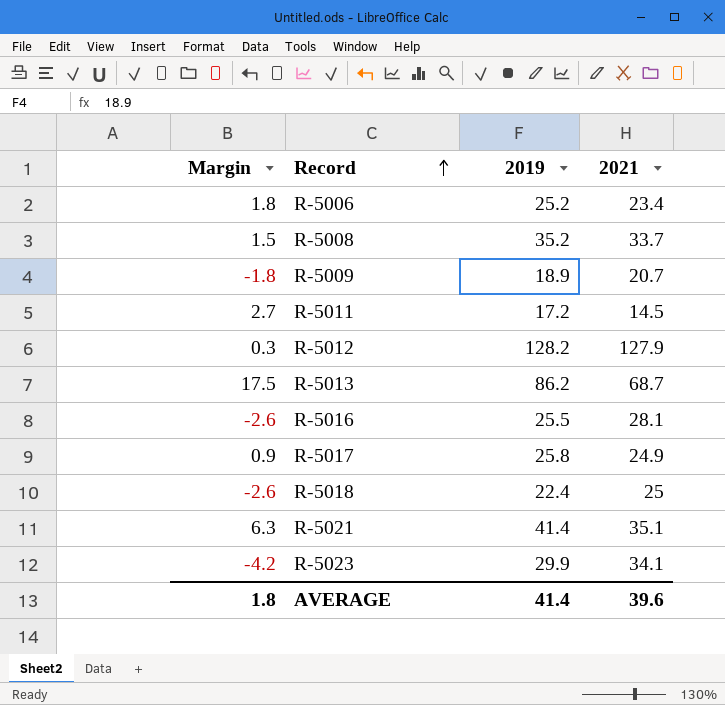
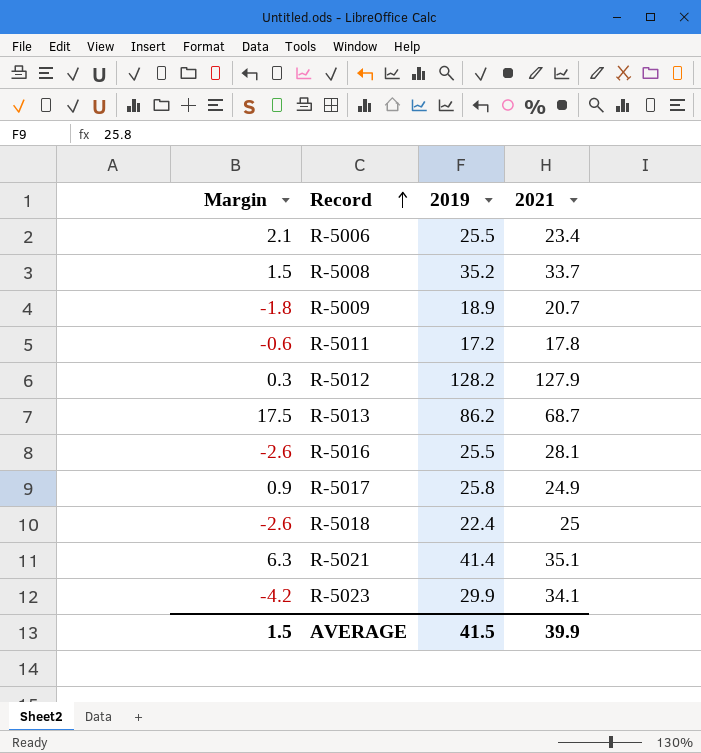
R-5006 | Margin: 1.8 -> 2.1
R-5006 | 2019: 25.2 -> 25.5
R-5011 | Margin: 2.7 -> -0.6
R-5011 | 2021: 14.5 -> 17.8
AVERAGE | Margin: 1.8 -> 1.5
AVERAGE | 2019: 41.4 -> 41.5
AVERAGE | 2021: 39.6 -> 39.9

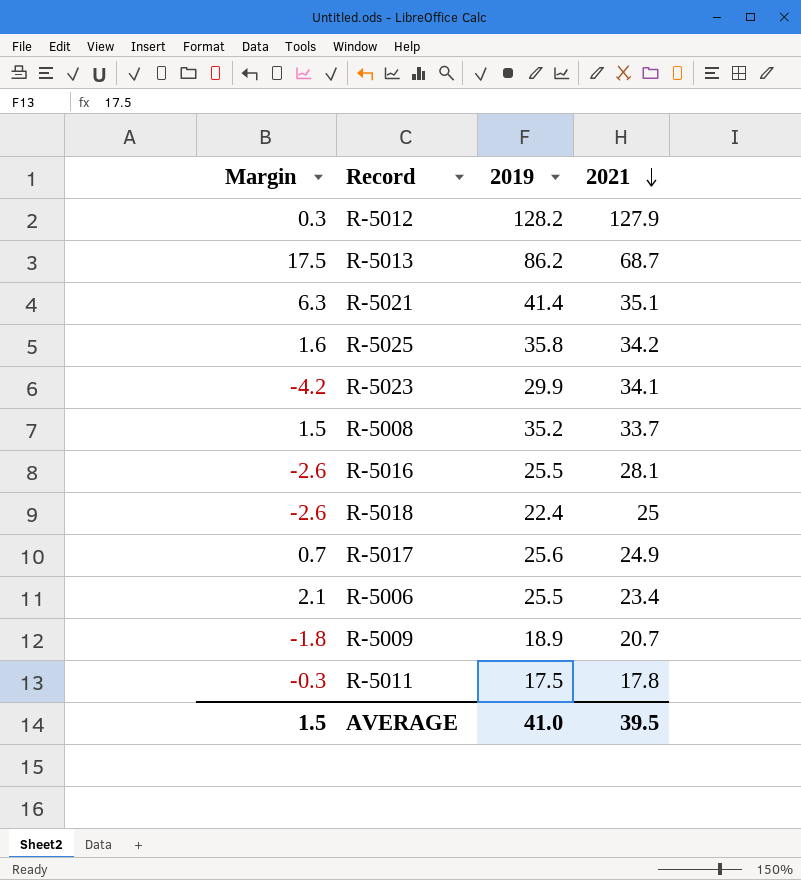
row order: Record ascending -> 2021 descending
row R-5025: none -> 1.6 | 35.8 | 34.2
R-5017 | Margin: 0.9 -> 0.7
R-5017 | 2019: 25.8 -> 25.6
R-5011 | Margin: -0.6 -> -0.3
R-5011 | 2019: 17.2 -> 17.5
AVERAGE | 2019: 41.5 -> 41.0
AVERAGE | 2021: 39.9 -> 39.5

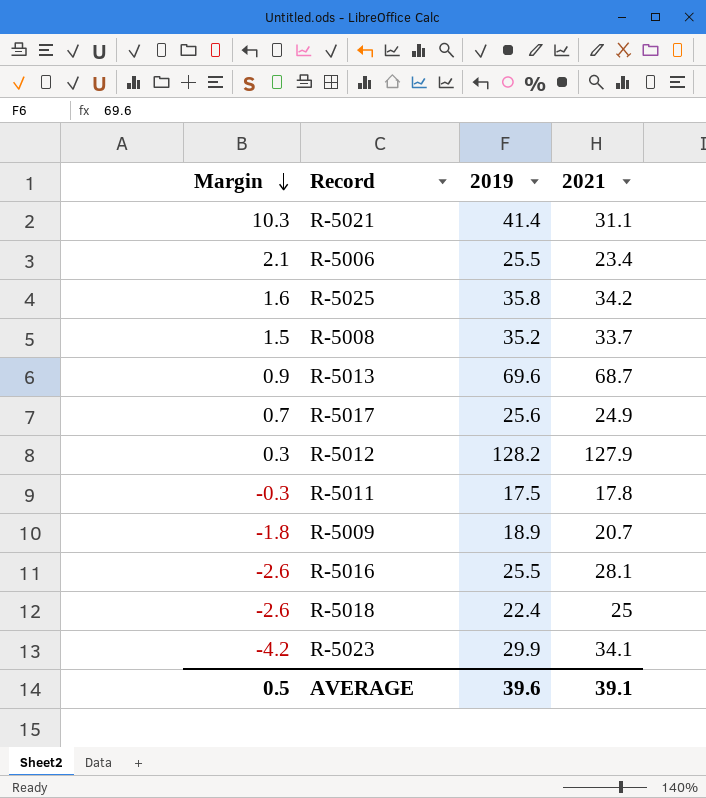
row order: 2021 descending -> Margin descending
R-5021 | Margin: 6.3 -> 10.3
R-5021 | 2021: 35.1 -> 31.1
R-5013 | Margin: 17.5 -> 0.9
R-5013 | 2019: 86.2 -> 69.6
AVERAGE | Margin: 1.5 -> 0.5
AVERAGE | 2019: 41.0 -> 39.6
AVERAGE | 2021: 39.5 -> 39.1

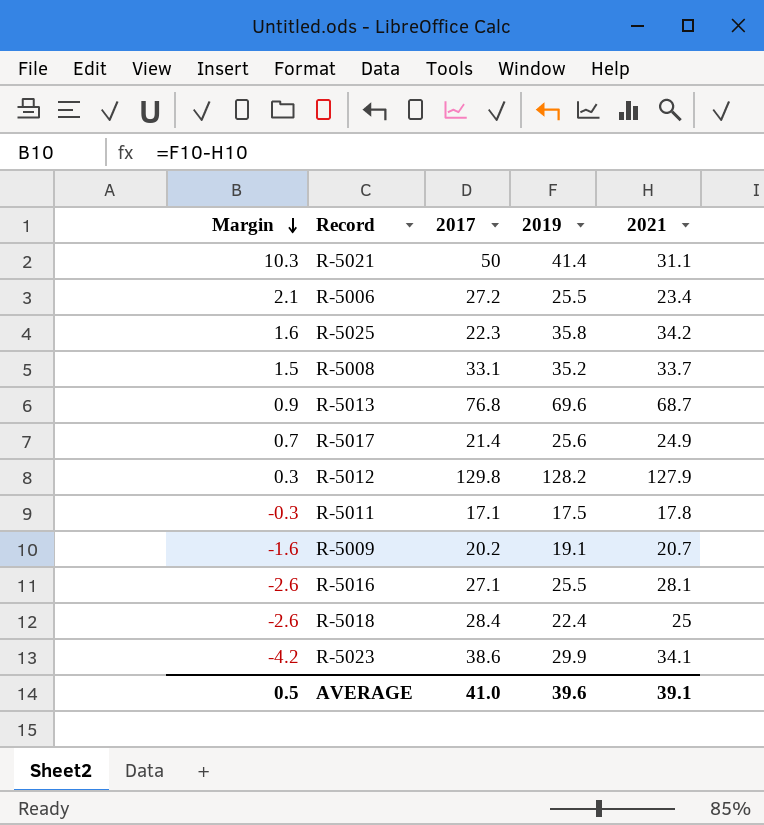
column 2017 | position: none -> 3
R-5009 | Margin: -1.8 -> -1.6
R-5009 | 2019: 18.9 -> 19.1

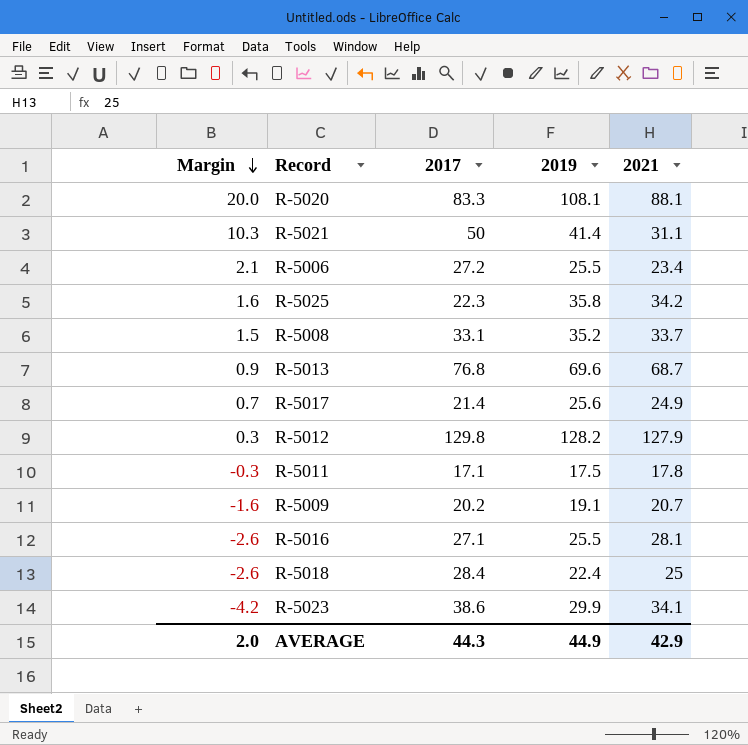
row R-5020: none -> 20.0 | 83.3 | 108.1 | 88.1
AVERAGE | Margin: 0.5 -> 2.0
AVERAGE | 2017: 41.0 -> 44.3
AVERAGE | 2019: 39.6 -> 44.9
AVERAGE | 2021: 39.1 -> 42.9

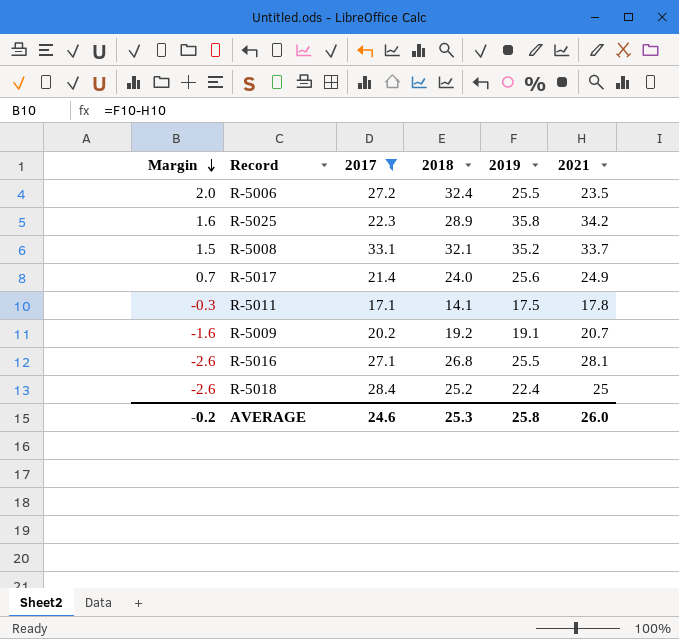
filter: none -> 2017 <= 33.1
column 2018 | position: none -> 4
R-5006 | Margin: 2.1 -> 2.0
R-5006 | 2021: 23.4 -> 23.5
AVERAGE | Margin: 2.0 -> -0.2
AVERAGE | 2017: 44.3 -> 24.6
AVERAGE | 2019: 44.9 -> 25.8
AVERAGE | 2021: 42.9 -> 26.0

